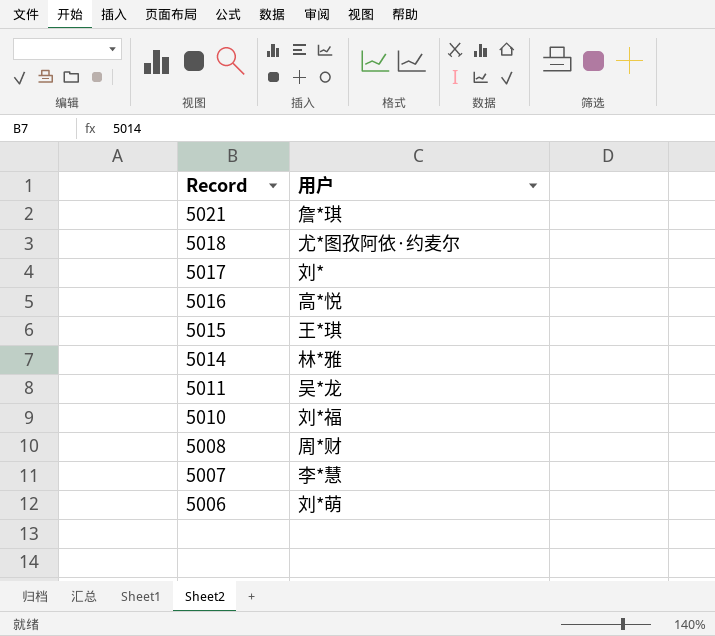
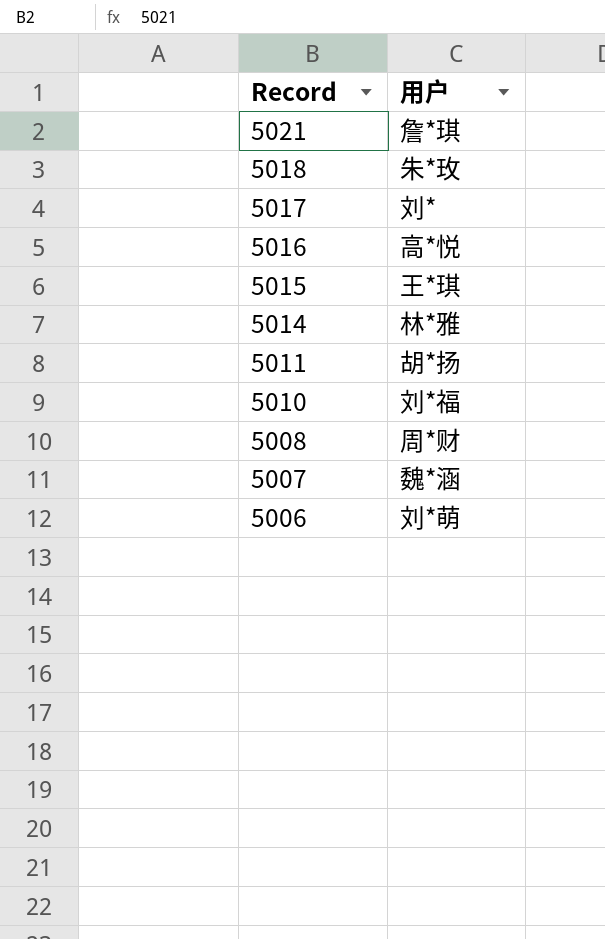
5018 | 用户: 尤*图孜阿依·约麦尔 -> 朱*玫
5011 | 用户: 吴*龙 -> 胡*扬
5007 | 用户: 李*慧 -> 魏*涵

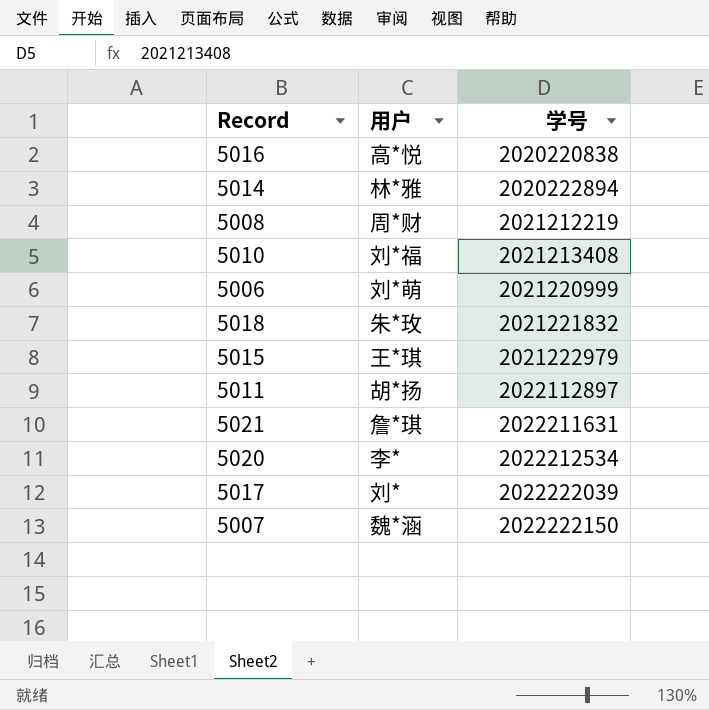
row order: Record descending -> 学号 ascending
column 学号 | position: none -> 3
row 5020: none -> 李* | 2022212534

